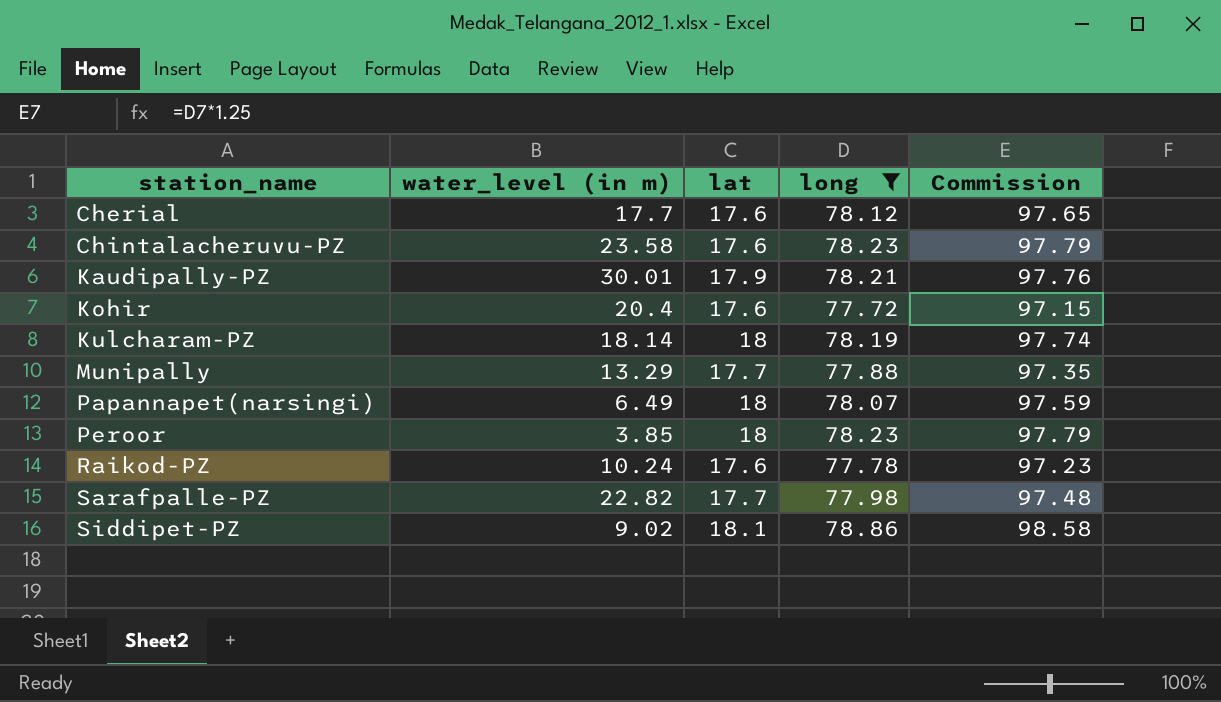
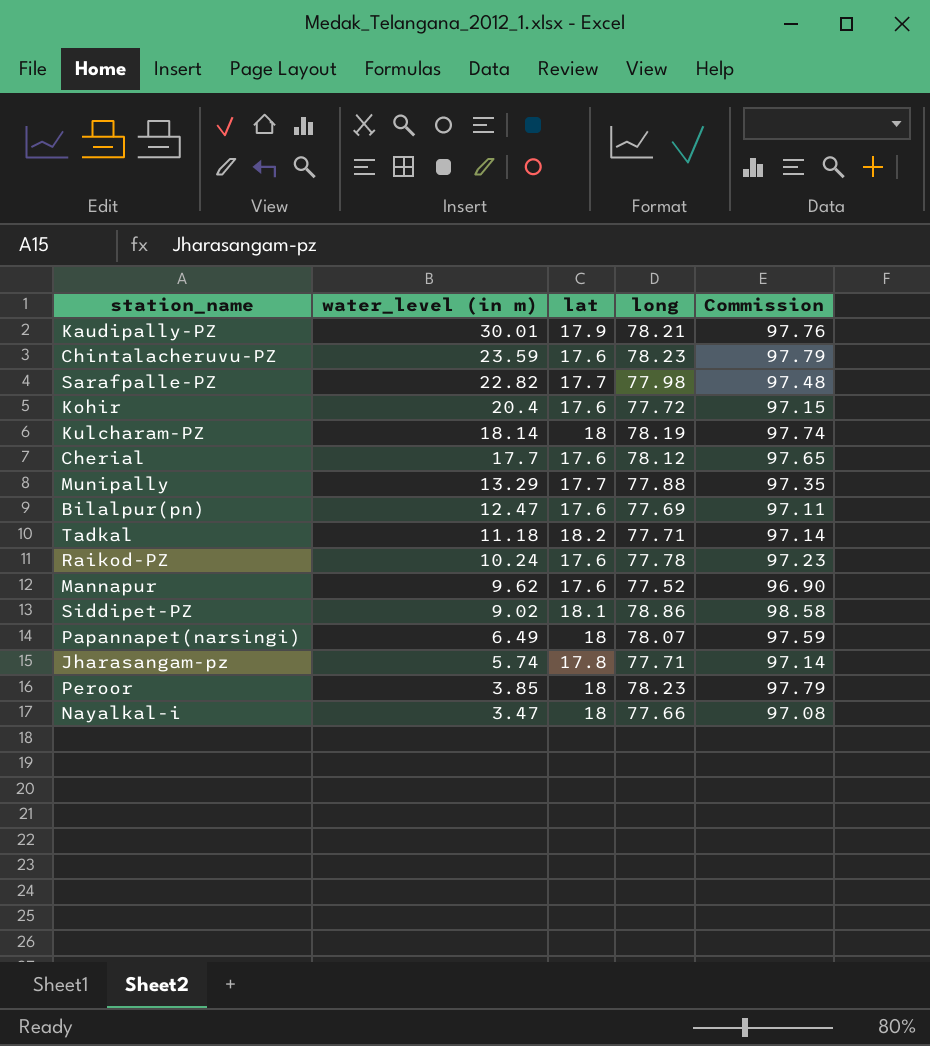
filter: long >= 77.72 -> none
row order: station_name ascending -> water_level (in m) descending
Chintalacheruvu-PZ | water_level (in m): 23.58 -> 23.59

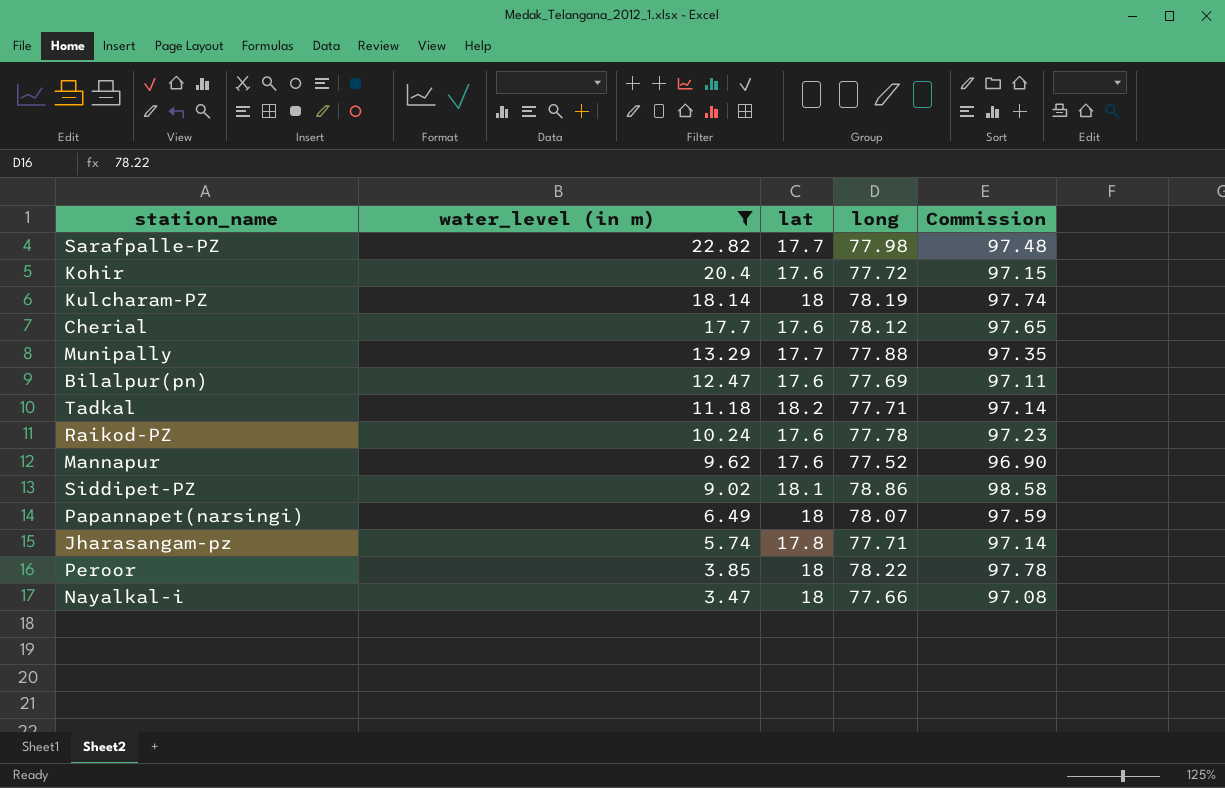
filter: none -> water_level (in m) <= 22.82
Peroor | long: 78.23 -> 78.22
Peroor | Commission: 97.79 -> 97.78

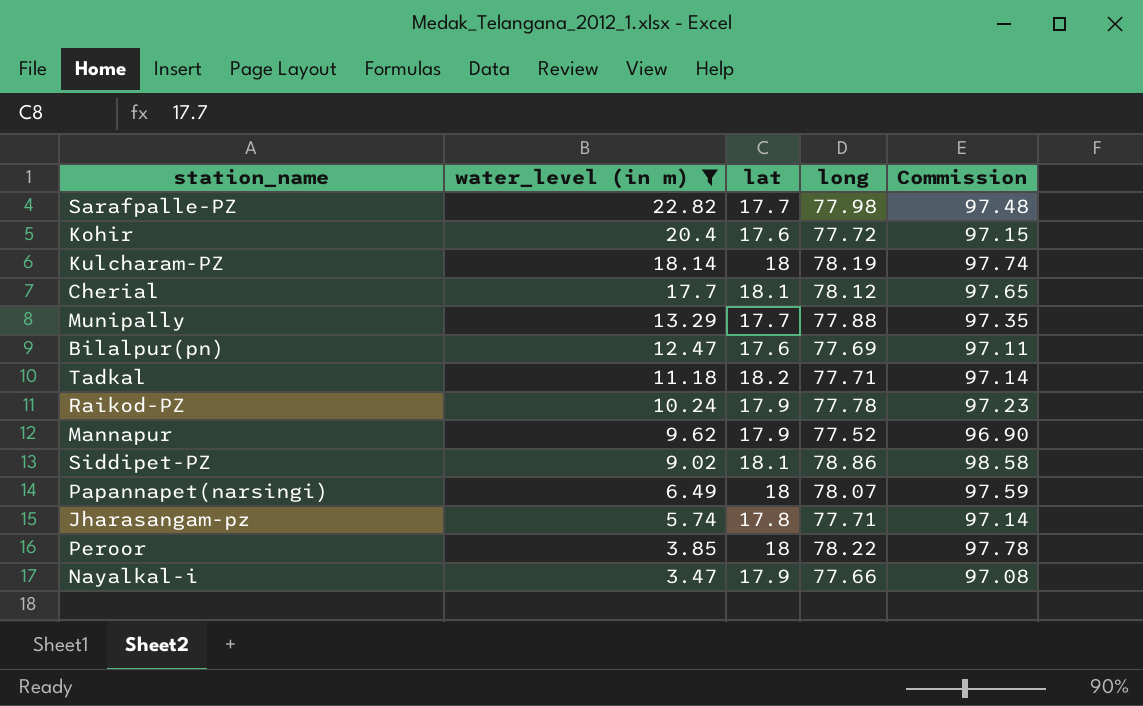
Cherial | lat: 17.6 -> 18.1
Raikod-PZ | lat: 17.6 -> 17.9
Mannapur | lat: 17.6 -> 17.9
Nayalkal-i | lat: 18 -> 17.9

